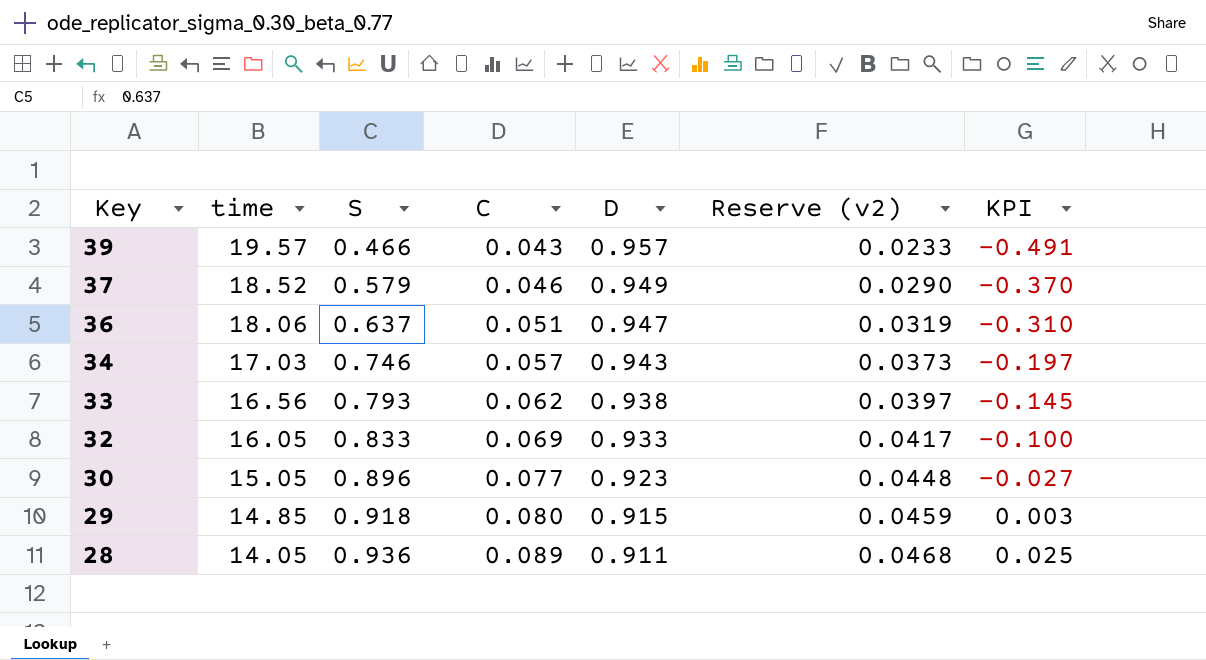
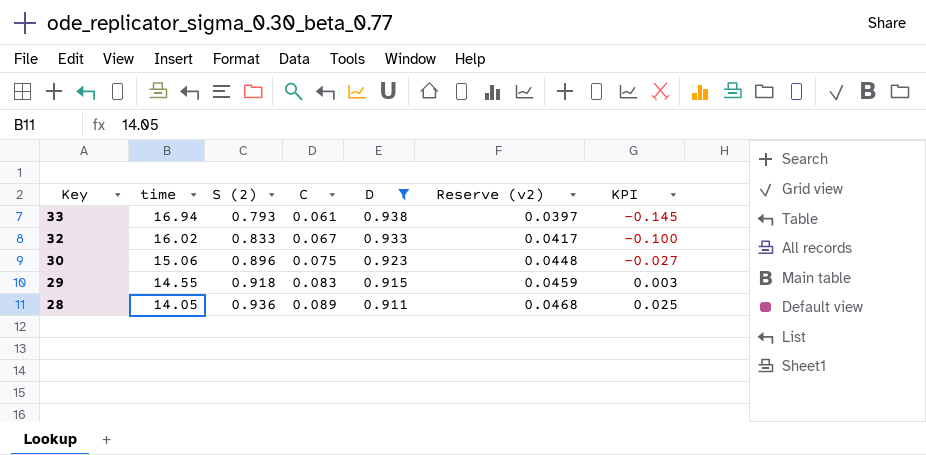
filter: none -> D <= 0.938
column name: S -> S (2)
33 | time: 16.56 -> 16.94
33 | C: 0.062 -> 0.061
32 | time: 16.05 -> 16.02
32 | C: 0.069 -> 0.067
30 | time: 15.05 -> 15.06
30 | C: 0.077 -> 0.075
29 | time: 14.85 -> 14.55
29 | C: 0.080 -> 0.083

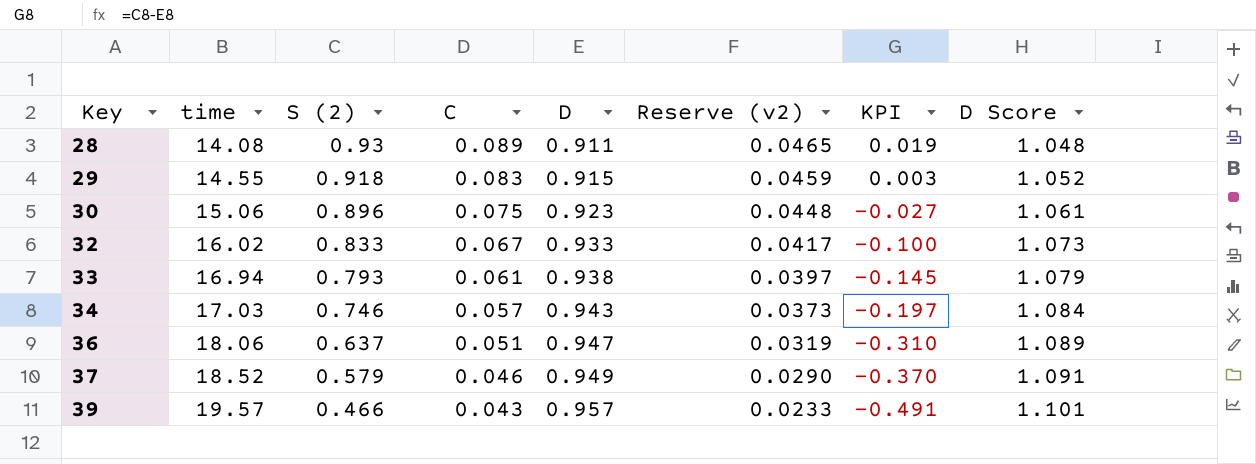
filter: D <= 0.938 -> none
row order: Key descending -> Key ascending
column D Score | formula: none -> [D] * 1.15
28 | time: 14.05 -> 14.08
28 | S (2): 0.936 -> 0.93
28 | Reserve (v2): 0.0468 -> 0.0465
28 | KPI: 0.025 -> 0.019

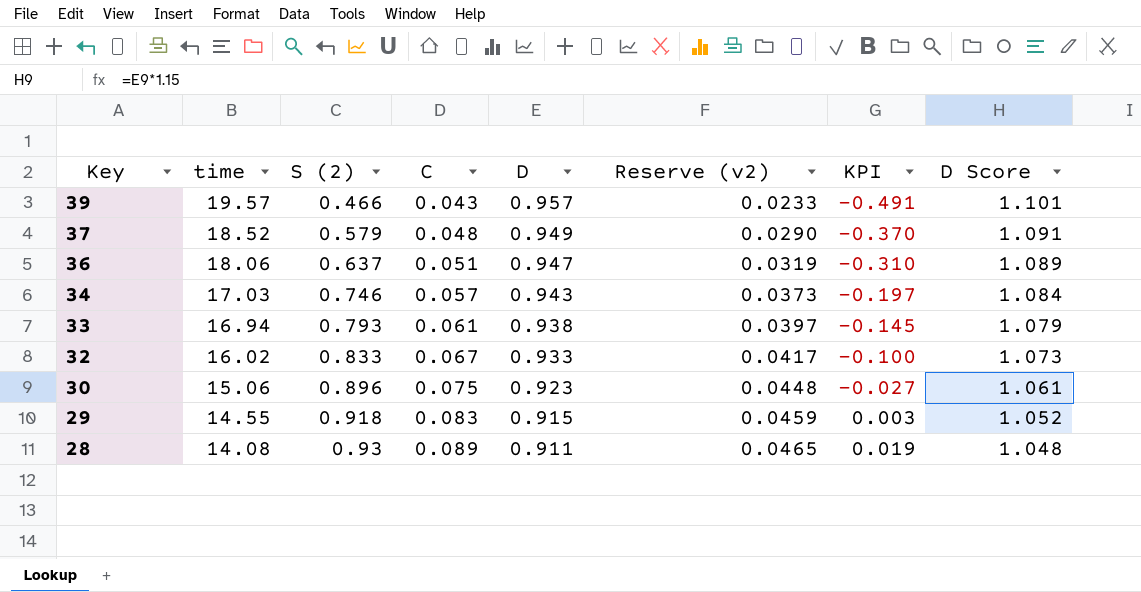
row order: Key ascending -> Key descending
37 | C: 0.046 -> 0.048

